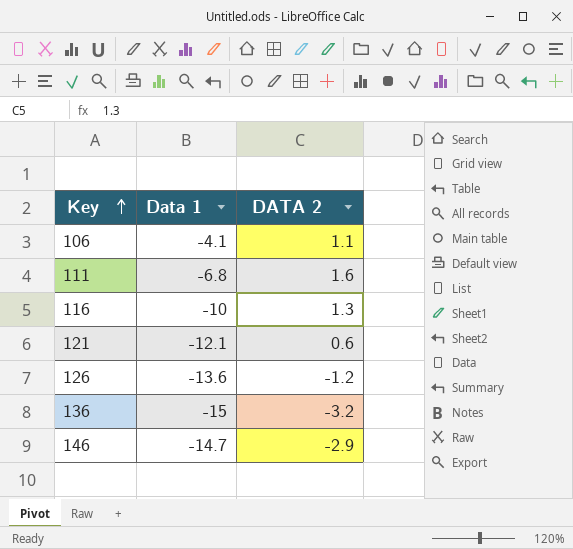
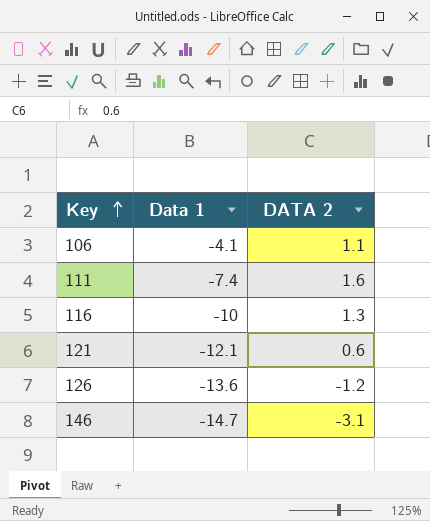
row 136: -15 | -3.2 -> none
111 | Data 1: -6.8 -> -7.4
146 | DATA 2: -2.9 -> -3.1

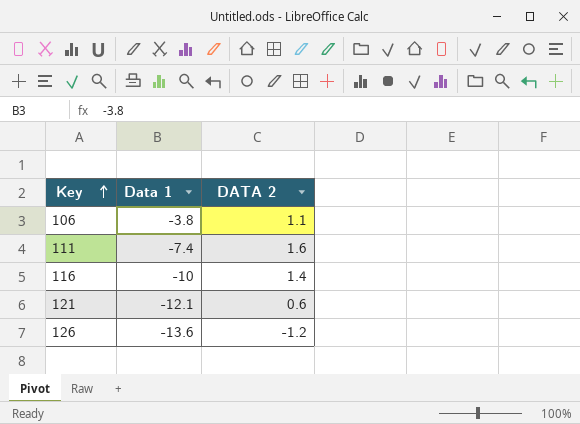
row 146: -14.7 | -3.1 -> none
106 | Data 1: -4.1 -> -3.8
116 | DATA 2: 1.3 -> 1.4

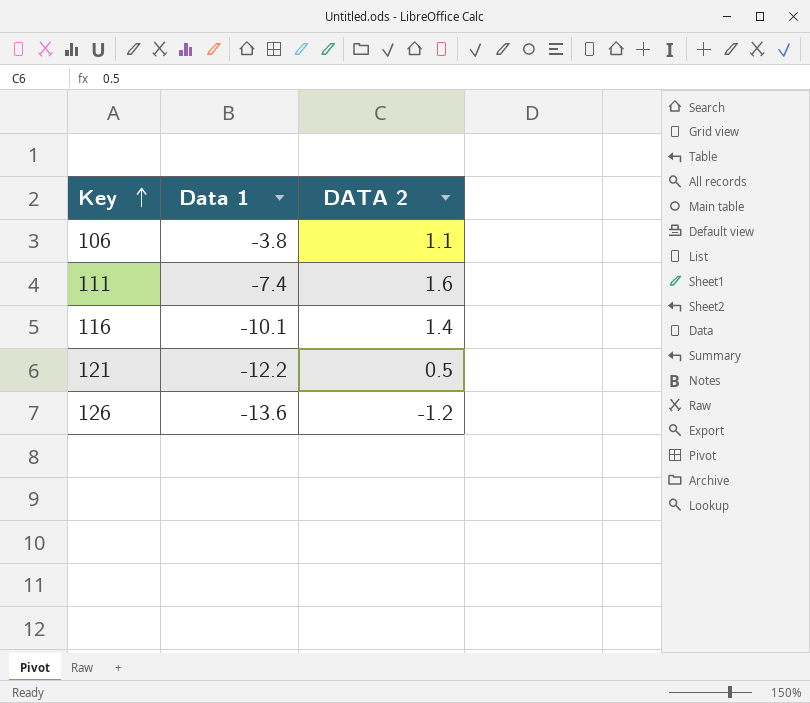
116 | Data 1: -10 -> -10.1
121 | Data 1: -12.1 -> -12.2
121 | DATA 2: 0.6 -> 0.5

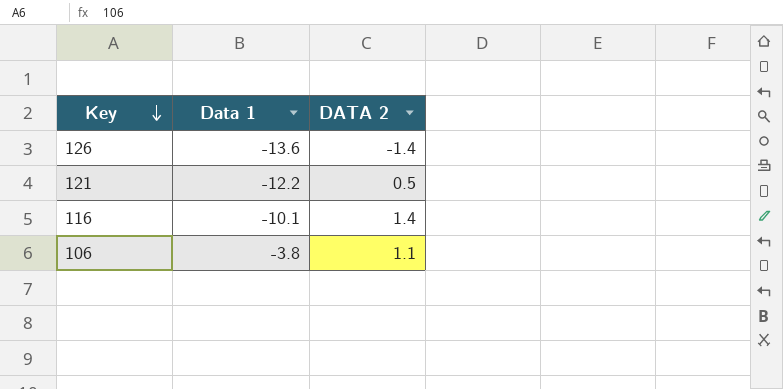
row order: Key ascending -> Key descending
row 111: -7.4 | 1.6 -> none
126 | DATA 2: -1.2 -> -1.4

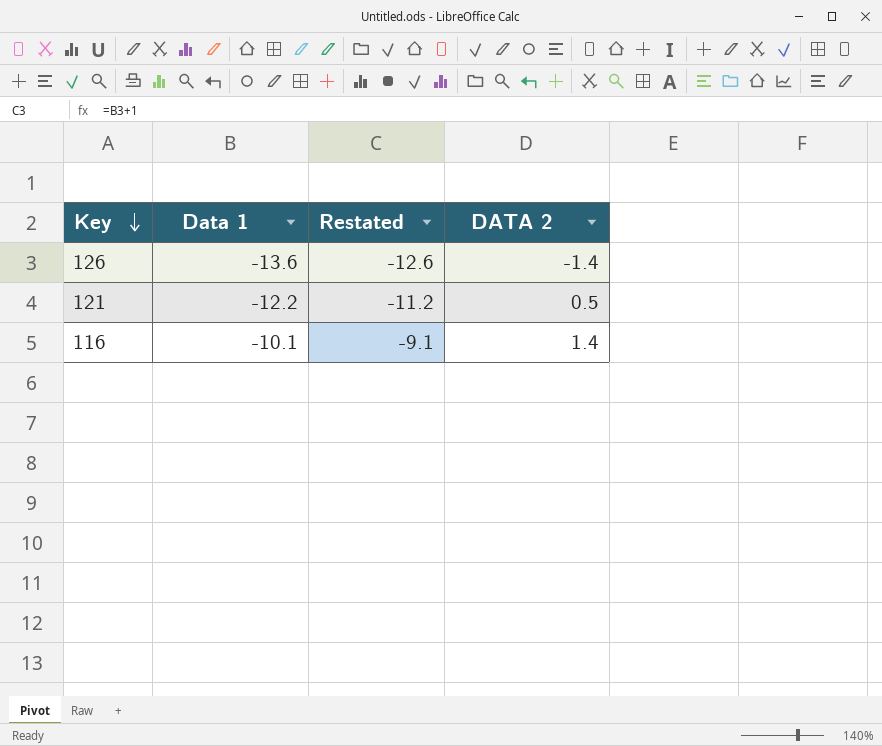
column Restated | formula: none -> [Data 1] + 1
row 106: -3.8 | 1.1 -> none

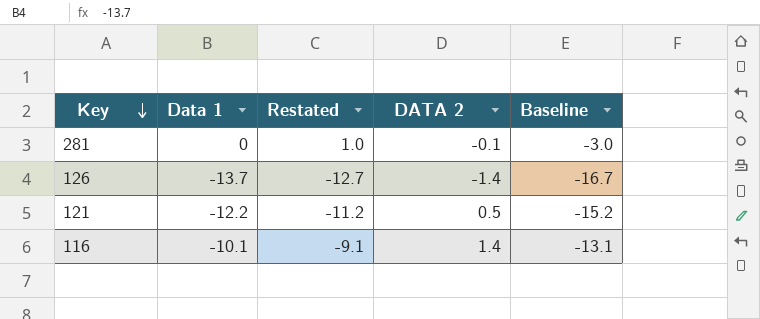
column Baseline | formula: none -> [Data 1] - 3
row 281: none -> 0 | 1.0 | -0.1 | -3.0
126 | Data 1: -13.6 -> -13.7
126 | Restated: -12.6 -> -12.7

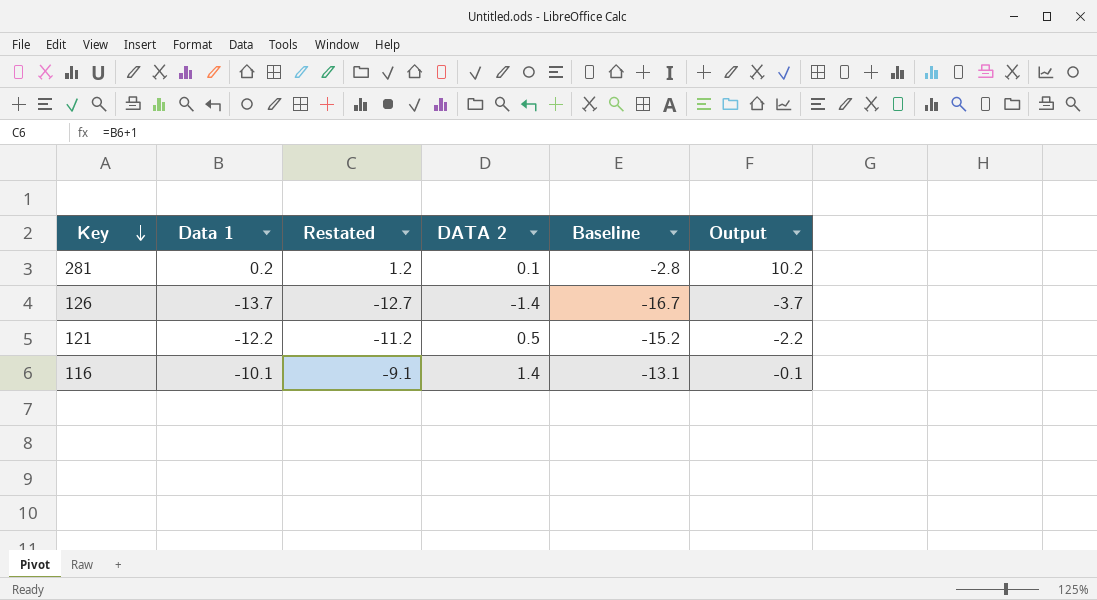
column Output | formula: none -> [Data 1] + 10
281 | Data 1: 0 -> 0.2
281 | Restated: 1.0 -> 1.2
281 | DATA 2: -0.1 -> 0.1
281 | Baseline: -3.0 -> -2.8

